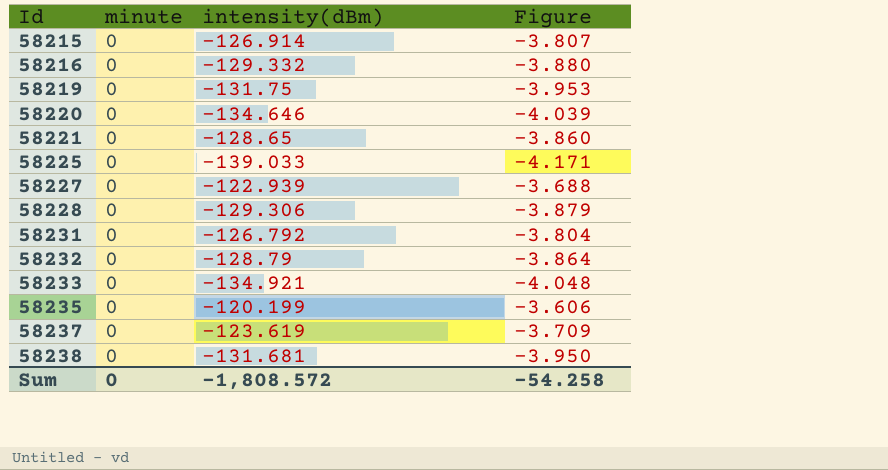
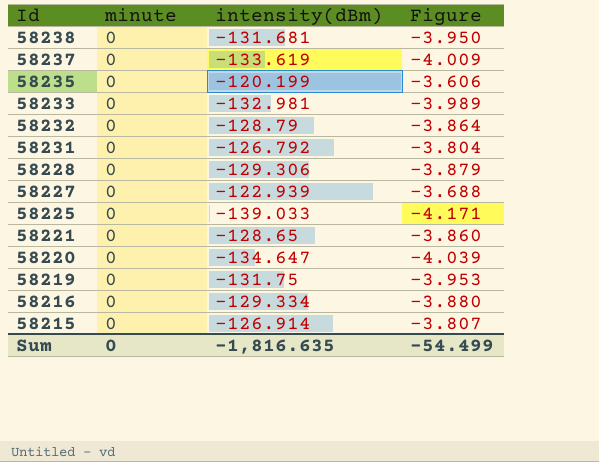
row order: Id ascending -> Id descending
58237 | intensity(dBm): -123.619 -> -133.619
58237 | Figure: -3.709 -> -4.009
58233 | intensity(dBm): -134.921 -> -132.981
58233 | Figure: -4.048 -> -3.989
58220 | intensity(dBm): -134.646 -> -134.647
58216 | intensity(dBm): -129.332 -> -129.334
Sum | intensity(dBm): -1,808.572 -> -1,816.635
Sum | Figure: -54.258 -> -54.499

